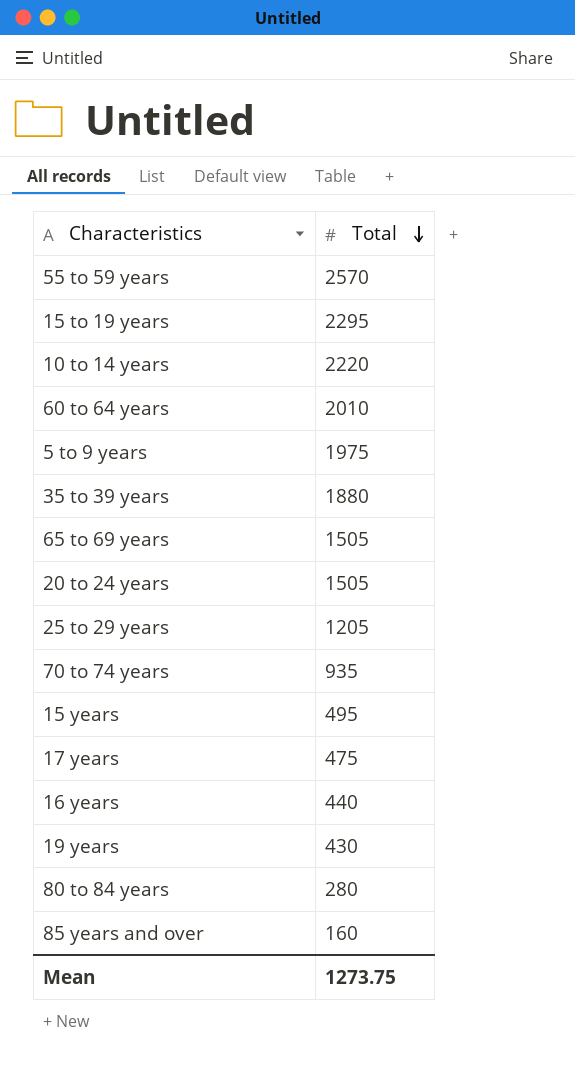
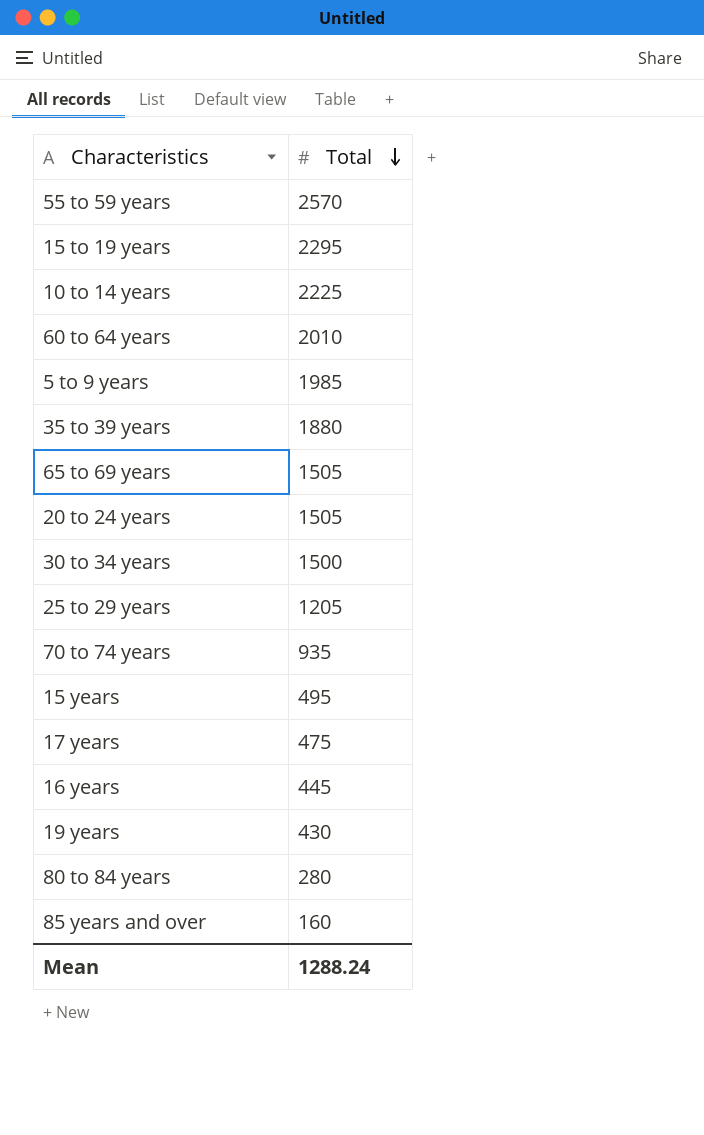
10 to 14 years | Total: 2220 -> 2225
5 to 9 years | Total: 1975 -> 1985
row 30 to 34 years: none -> 1500
16 years | Total: 440 -> 445
Mean | Total: 1273.75 -> 1288.24

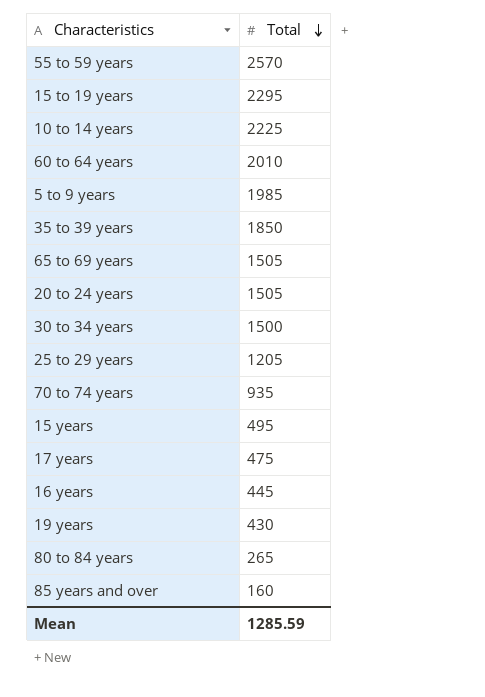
35 to 39 years | Total: 1880 -> 1850
80 to 84 years | Total: 280 -> 265
Mean | Total: 1288.24 -> 1285.59

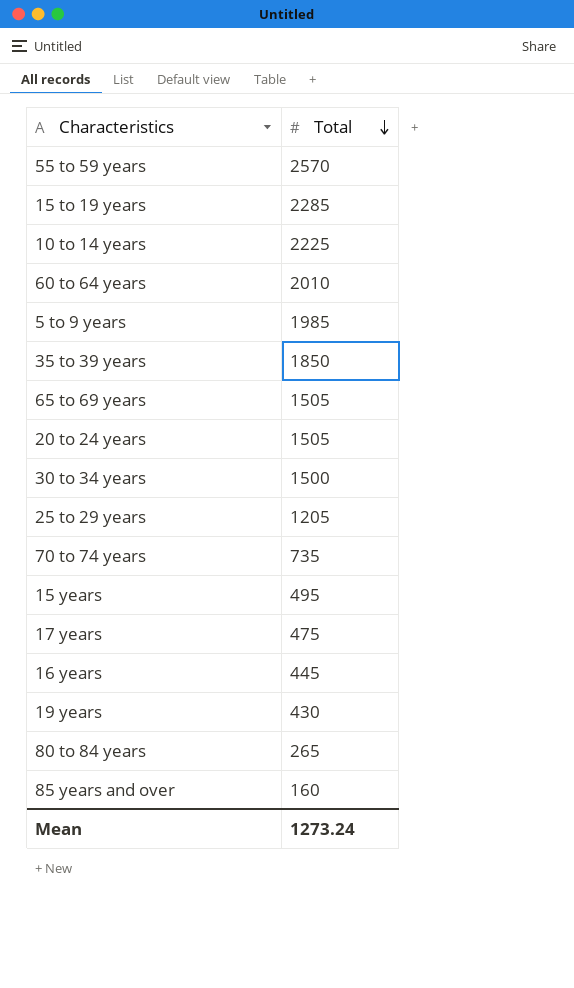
15 to 19 years | Total: 2295 -> 2285
70 to 74 years | Total: 935 -> 735
Mean | Total: 1285.59 -> 1273.24

